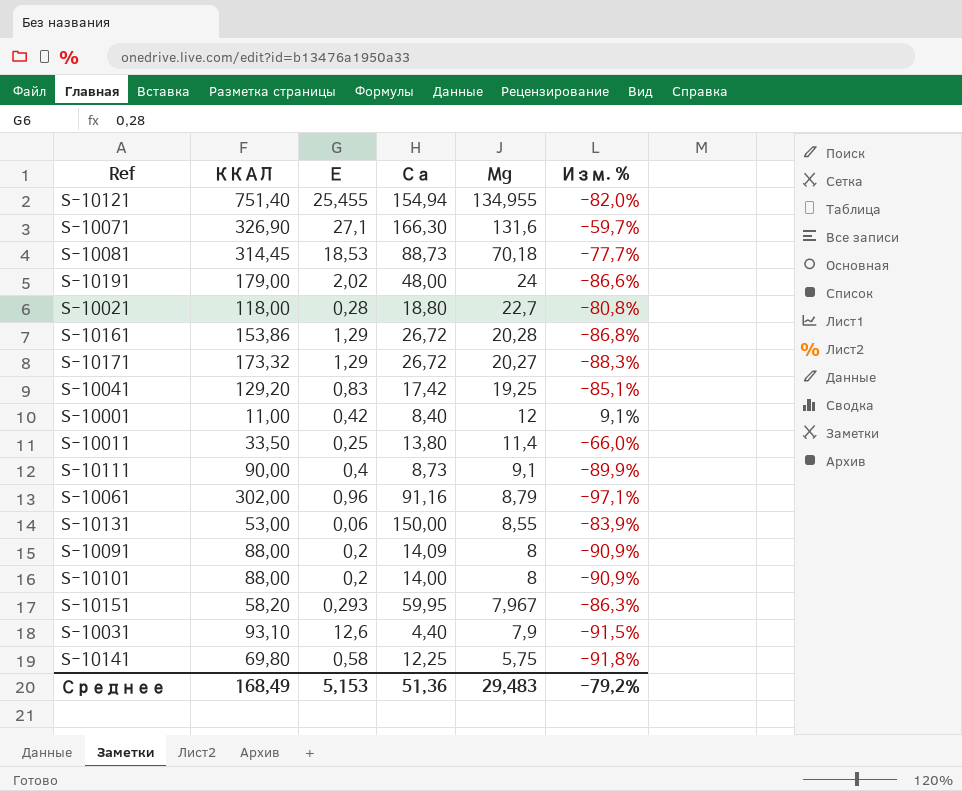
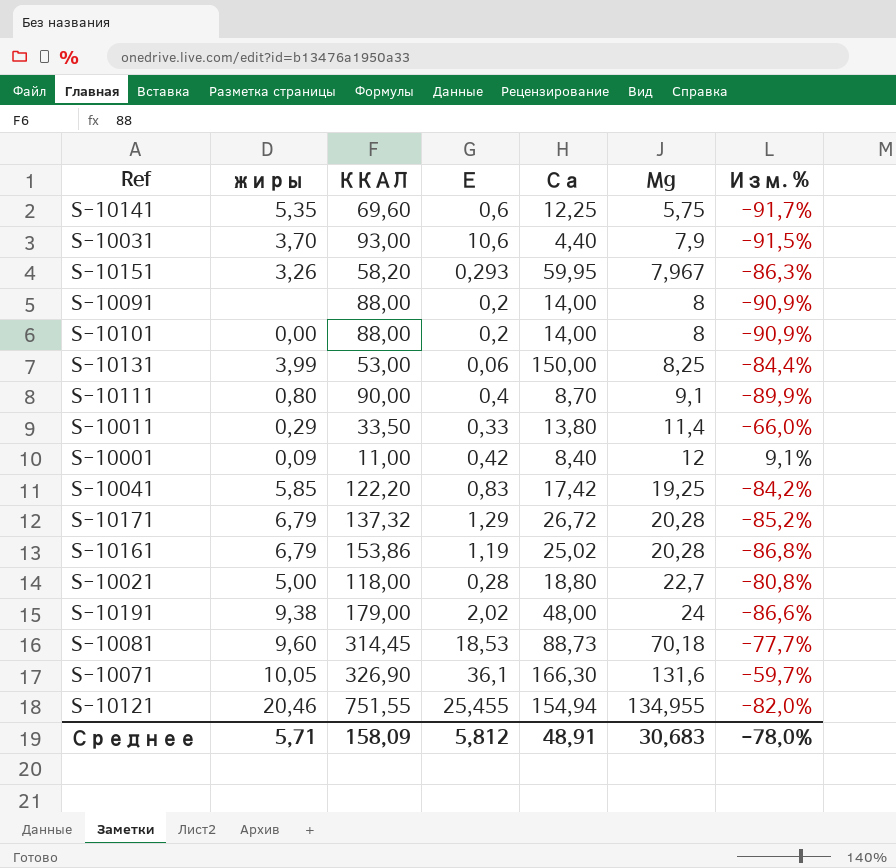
row order: Мg descending -> Мg ascending
column жиры | position: none -> 2
row S-10061: 302,00 | 0,96 | 91,16 | 8,79 | -97,1% -> none
S-10141 | ККАЛ: 69,80 -> 69,60
S-10141 | Е: 0,58 -> 0,6
S-10141 | Изм. %: -91,8% -> -91,7%
S-10031 | ККАЛ: 93,10 -> 93,00
S-10031 | Е: 12,6 -> 10,6
S-10091 | Са: 14,09 -> 14,00
S-10131 | Мg: 8,55 -> 8,25
S-10131 | Изм. %: -83,9% -> -84,4%
S-10111 | Са: 8,73 -> 8,70
S-10011 | Е: 0,25 -> 0,33
S-10041 | ККАЛ: 129,20 -> 122,20
S-10041 | Изм. %: -85,1% -> -84,2%
S-10171 | ККАЛ: 173,32 -> 137,32
S-10171 | Мg: 20,27 -> 20,28
S-10171 | Изм. %: -88,3% -> -85,2%
S-10161 | Е: 1,29 -> 1,19
S-10161 | Са: 26,72 -> 25,02
S-10071 | Е: 27,1 -> 36,1
S-10121 | ККАЛ: 751,40 -> 751,55
Среднее | ККАЛ: 168,49 -> 158,09
Среднее | Е: 5,153 -> 5,812
Среднее | Са: 51,36 -> 48,91
Среднее | Мg: 29,483 -> 30,683
Среднее | Изм. %: -79,2% -> -78,0%

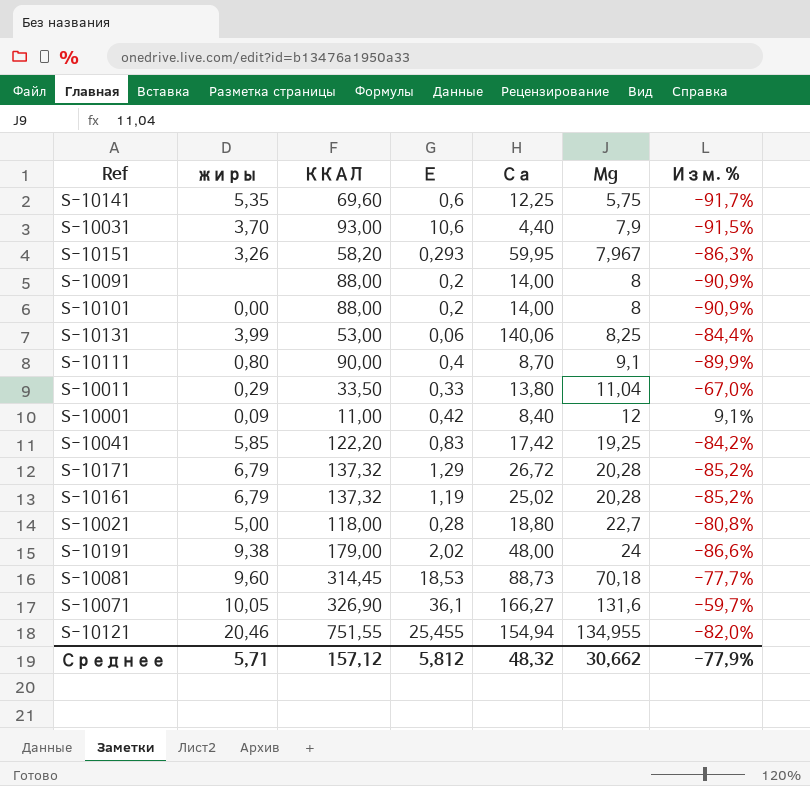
S-10131 | Са: 150,00 -> 140,06
S-10011 | Мg: 11,4 -> 11,04
S-10011 | Изм. %: -66,0% -> -67,0%
S-10161 | ККАЛ: 153,86 -> 137,32
S-10161 | Изм. %: -86,8% -> -85,2%
S-10071 | Са: 166,30 -> 166,27
Среднее | ККАЛ: 158,09 -> 157,12
Среднее | Са: 48,91 -> 48,32
Среднее | Мg: 30,683 -> 30,662
Среднее | Изм. %: -78,0% -> -77,9%

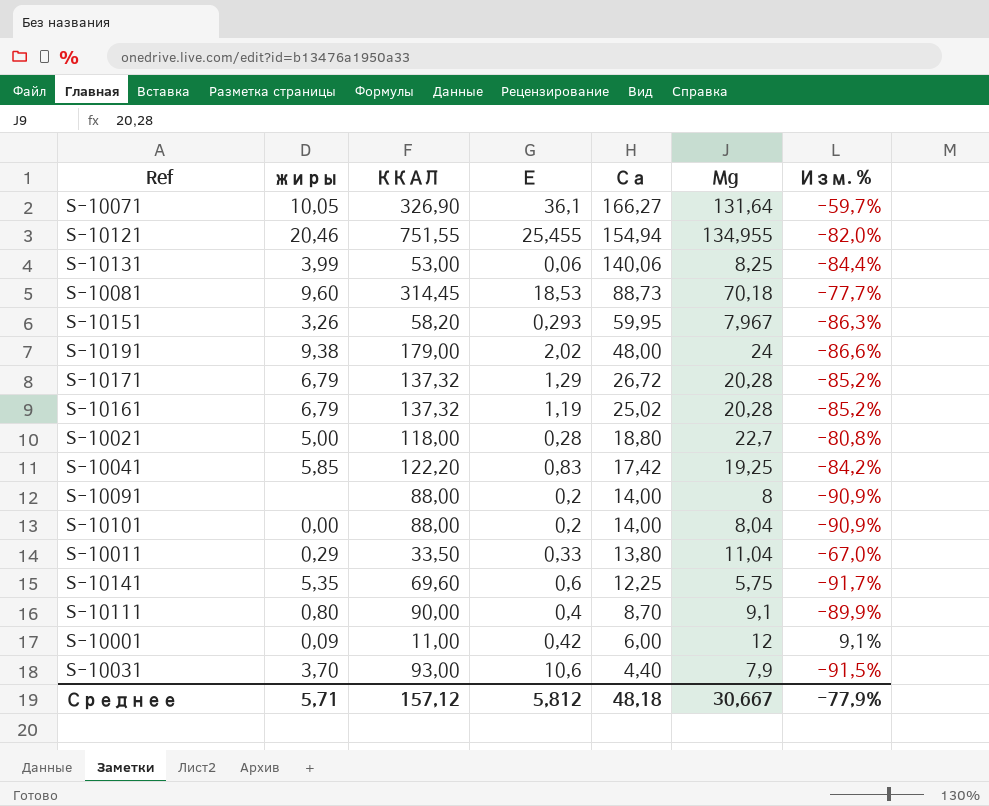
row order: Мg ascending -> Са descending
S-10071 | Мg: 131,6 -> 131,64
S-10101 | Мg: 8 -> 8,04
S-10001 | Са: 8,40 -> 6,00
Среднее | Са: 48,32 -> 48,18
Среднее | Мg: 30,662 -> 30,667

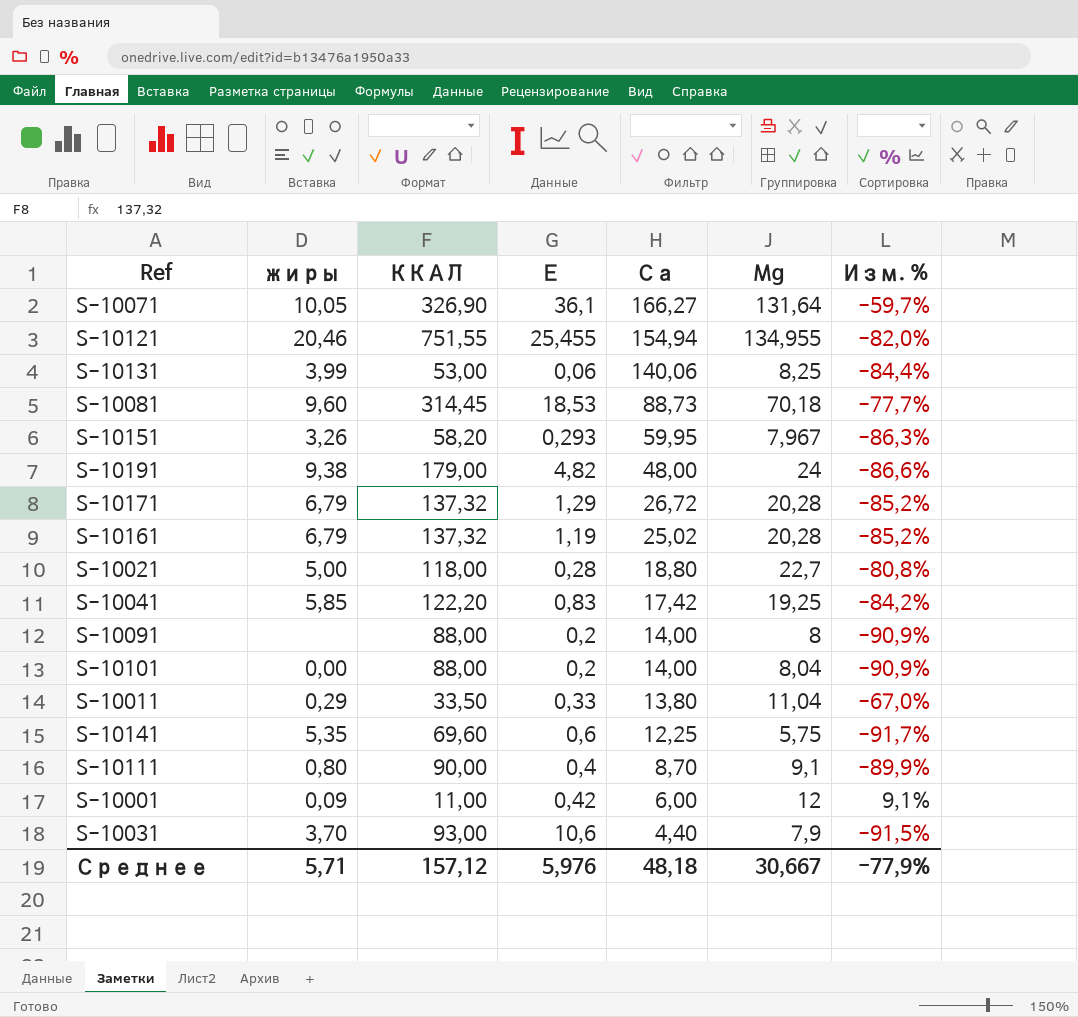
S-10191 | Е: 2,02 -> 4,82
Среднее | Е: 5,812 -> 5,976

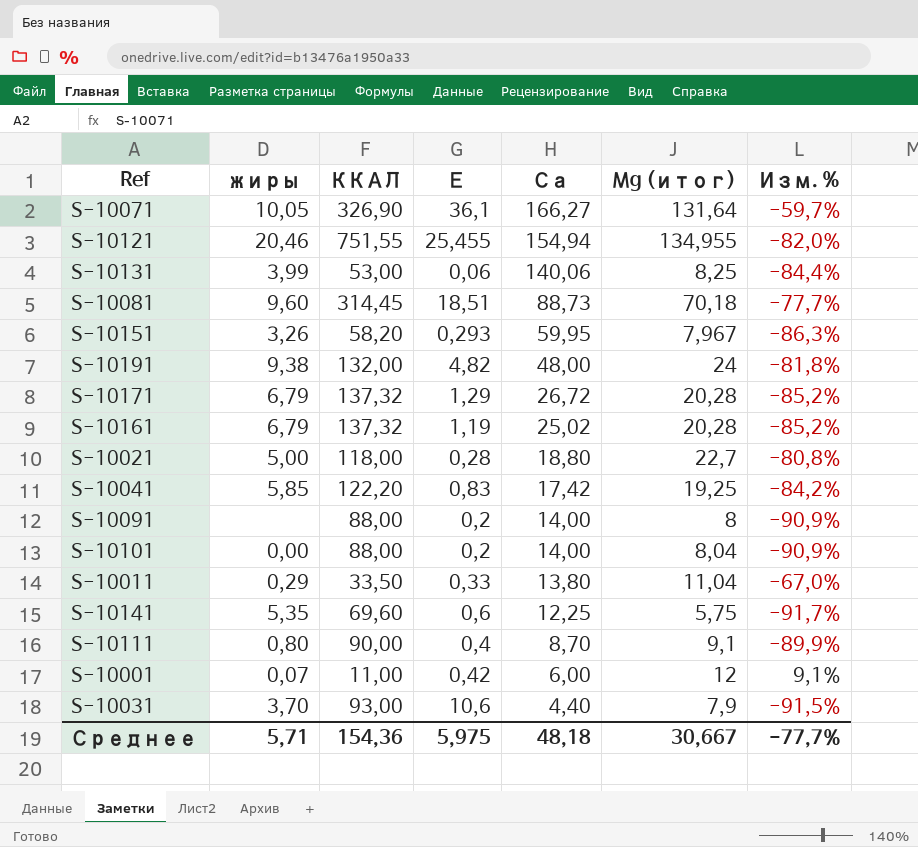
column name: Мg -> Мg (итог)
S-10081 | Е: 18,53 -> 18,51
S-10191 | ККАЛ: 179,00 -> 132,00
S-10191 | Изм. %: -86,6% -> -81,8%
S-10001 | жиры: 0,09 -> 0,07
Среднее | ККАЛ: 157,12 -> 154,36
Среднее | Е: 5,976 -> 5,975
Среднее | Изм. %: -77,9% -> -77,7%

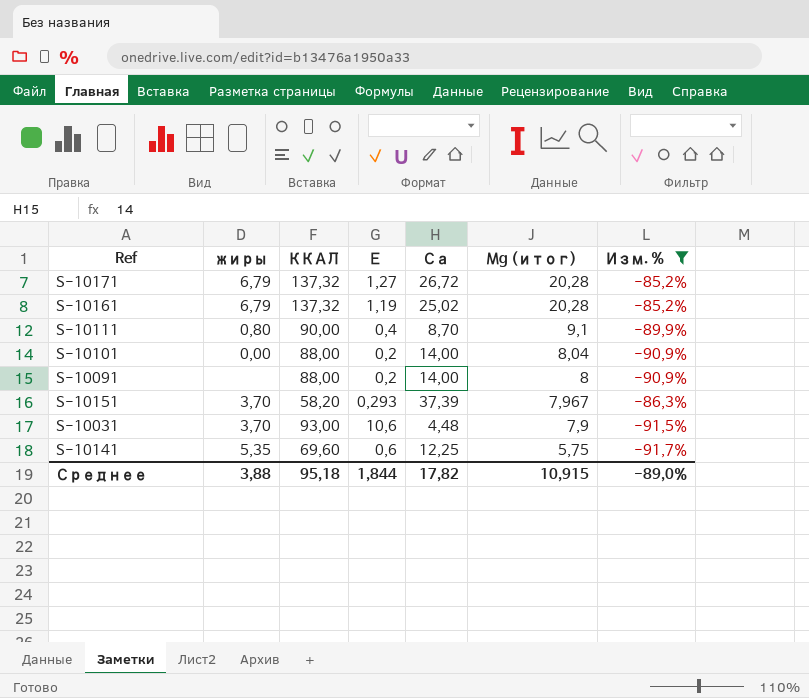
filter: none -> Изм. % <= -85,2%
row order: Са descending -> Мg (итог) descending
S-10171 | Е: 1,29 -> 1,27
S-10151 | жиры: 3,26 -> 3,70
S-10151 | Са: 59,95 -> 37,39
S-10031 | Са: 4,40 -> 4,48
Среднее | жиры: 5,71 -> 3,88
Среднее | ККАЛ: 154,36 -> 95,18
Среднее | Е: 5,975 -> 1,844
Среднее | Са: 48,18 -> 17,82
Среднее | Мg (итог): 30,667 -> 10,915
Среднее | Изм. %: -77,7% -> -89,0%

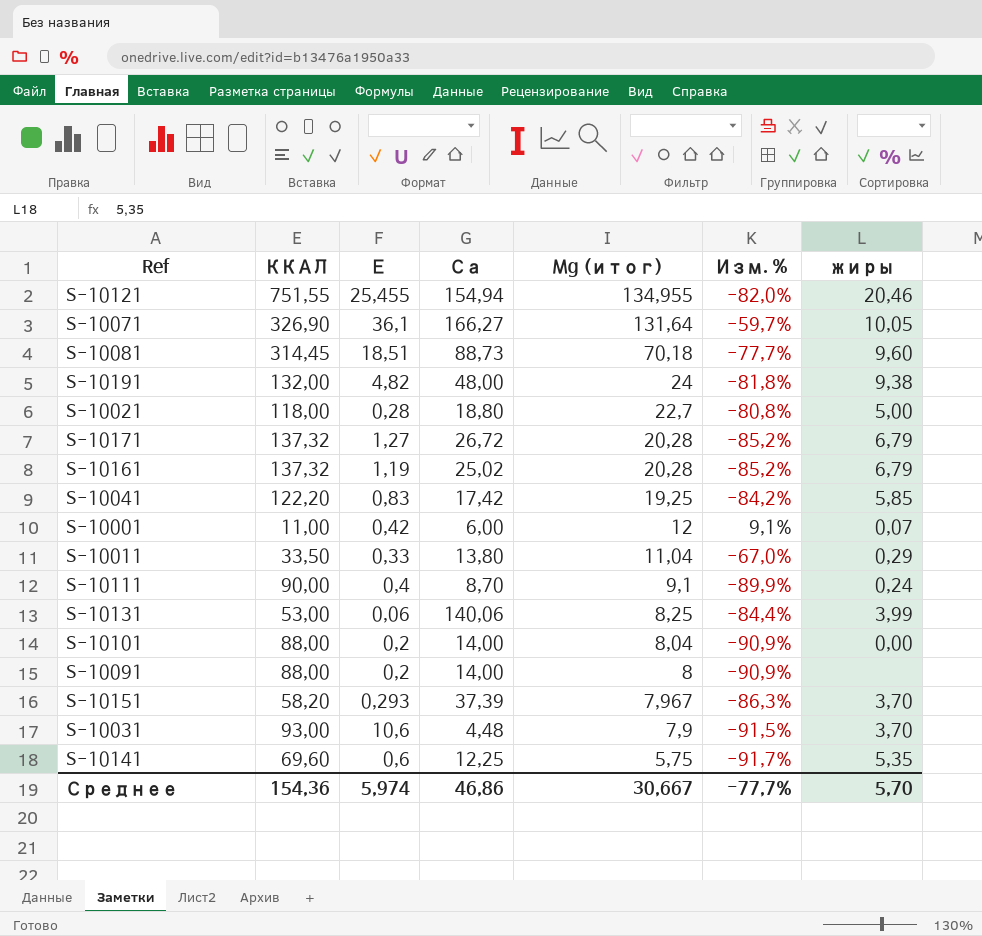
filter: Изм. % <= -85,2% -> none
column жиры | position: 2 -> 7
S-10111 | жиры: 0,80 -> 0,24
Среднее | ККАЛ: 95,18 -> 154,36
Среднее | Е: 1,844 -> 5,974
Среднее | Са: 17,82 -> 46,86
Среднее | Мg (итог): 10,915 -> 30,667
Среднее | Изм. %: -89,0% -> -77,7%
Среднее | жиры: 3,88 -> 5,70

